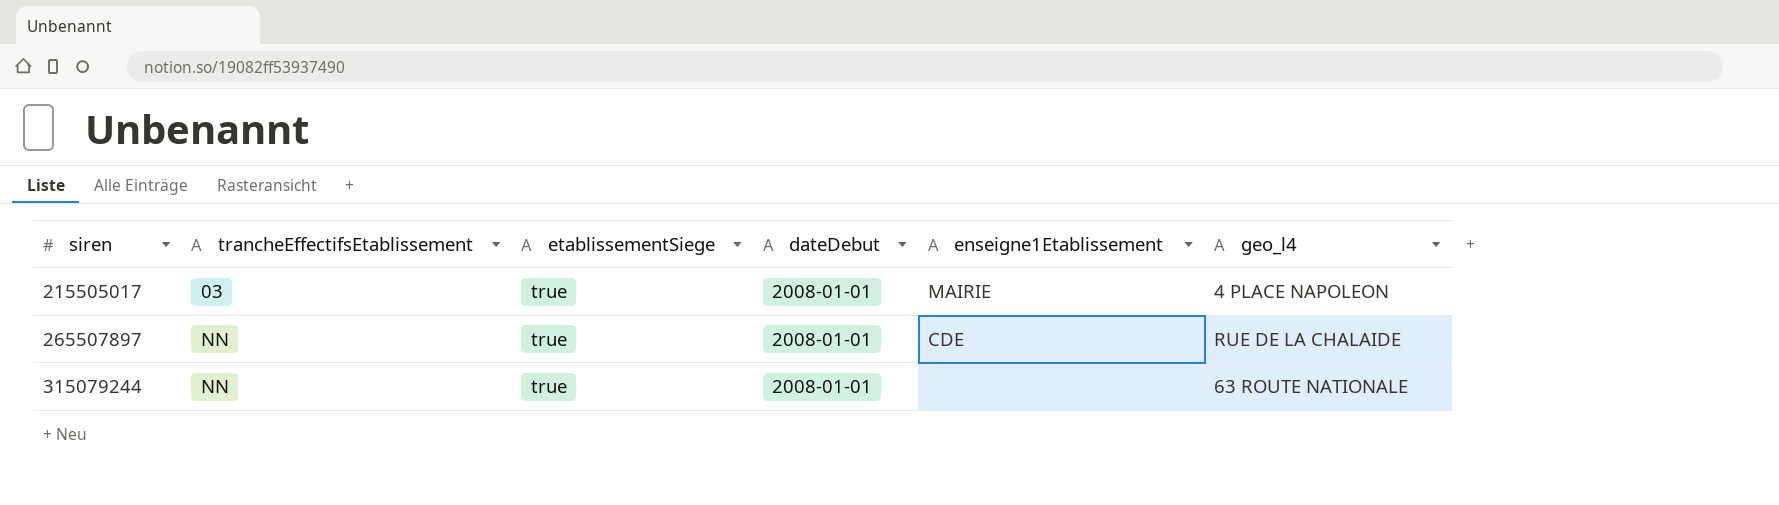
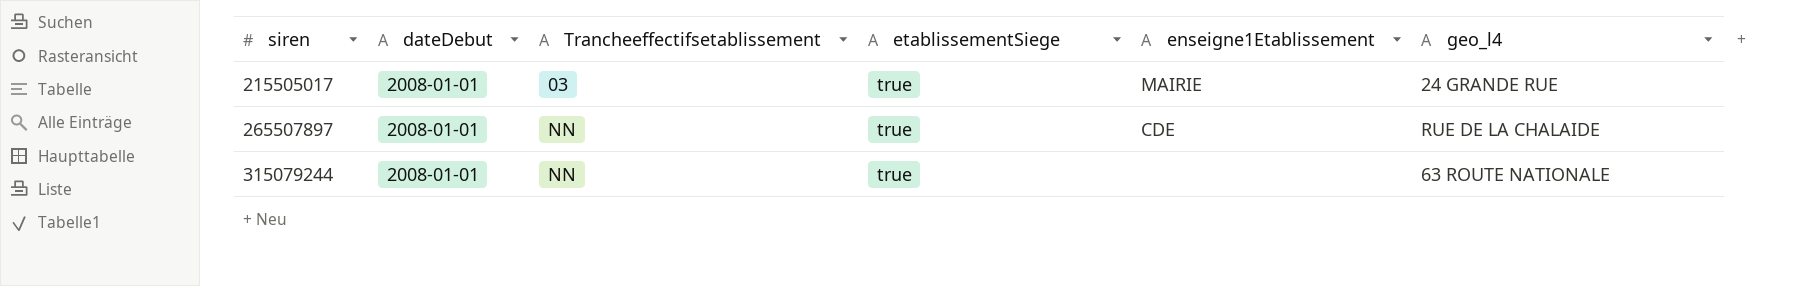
column dateDebut | position: 4 -> 2
column name: trancheEffectifsEtablissement -> Trancheeffectifsetablissement
215505017 | geo_l4: 4 PLACE NAPOLEON -> 24 GRANDE RUE

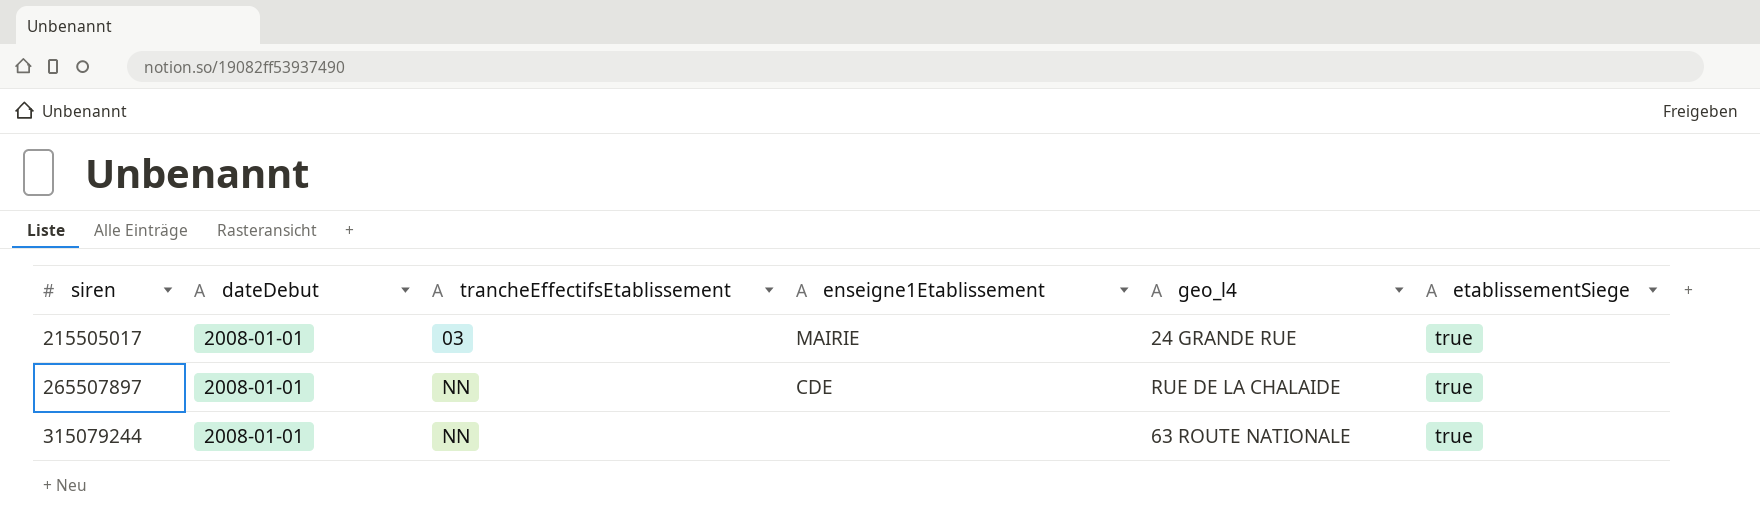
column name: Trancheeffectifsetablissement -> trancheEffectifsEtablissement
column etablissementSiege | position: 4 -> 6

